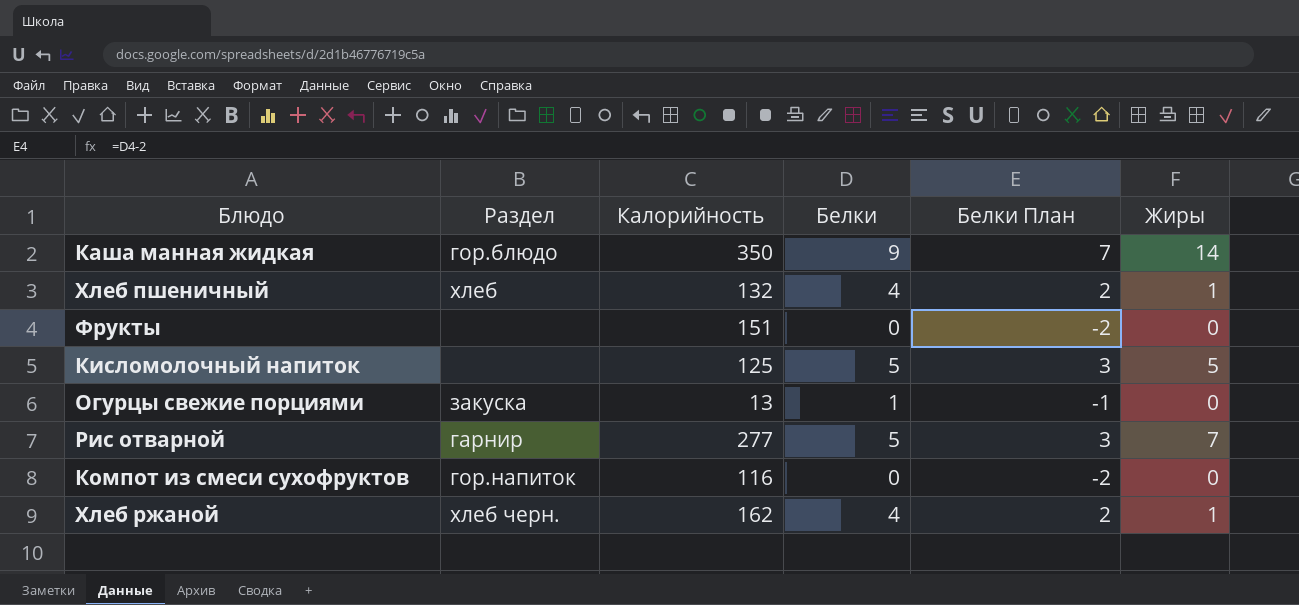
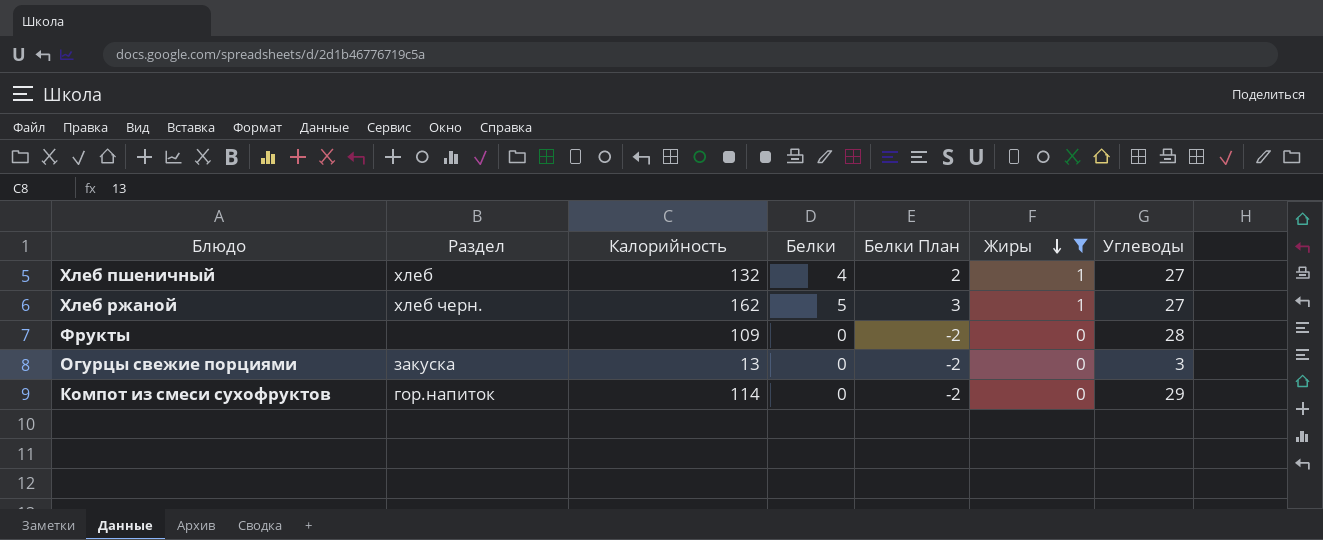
filter: none -> Жиры <= 1
row order: none -> Жиры descending
column Углеводы | position: none -> 7
Хлеб ржаной | Белки: 4 -> 5
Хлеб ржаной | Белки План: 2 -> 3
Фрукты | Калорийность: 151 -> 109
Огурцы свежие порциями | Белки: 1 -> 0
Огурцы свежие порциями | Белки План: -1 -> -2
Компот из смеси сухофруктов | Калорийность: 116 -> 114

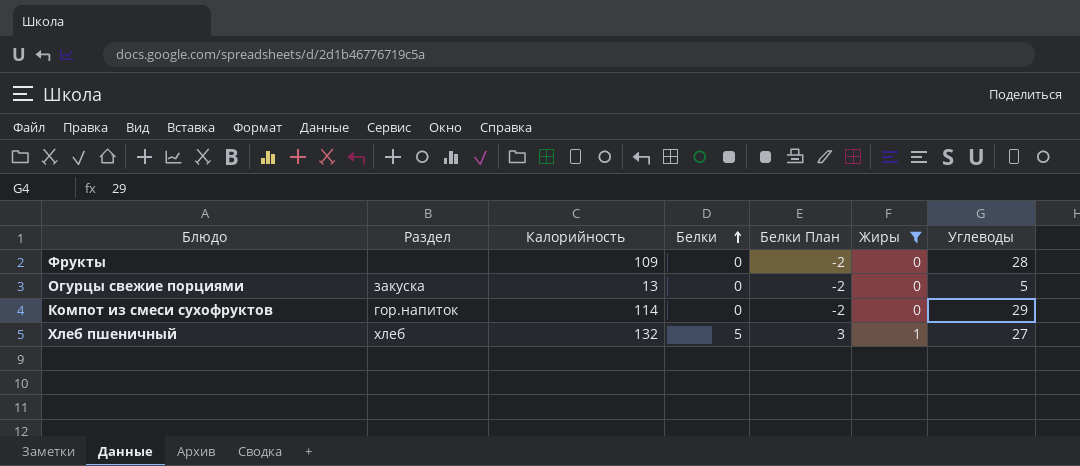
row order: Жиры descending -> Белки ascending
row Хлеб ржаной: хлеб черн. | 162 | 5 | 3 | 1 | 27 -> none
Огурцы свежие порциями | Углеводы: 3 -> 5
Хлеб пшеничный | Белки: 4 -> 5
Хлеб пшеничный | Белки План: 2 -> 3

